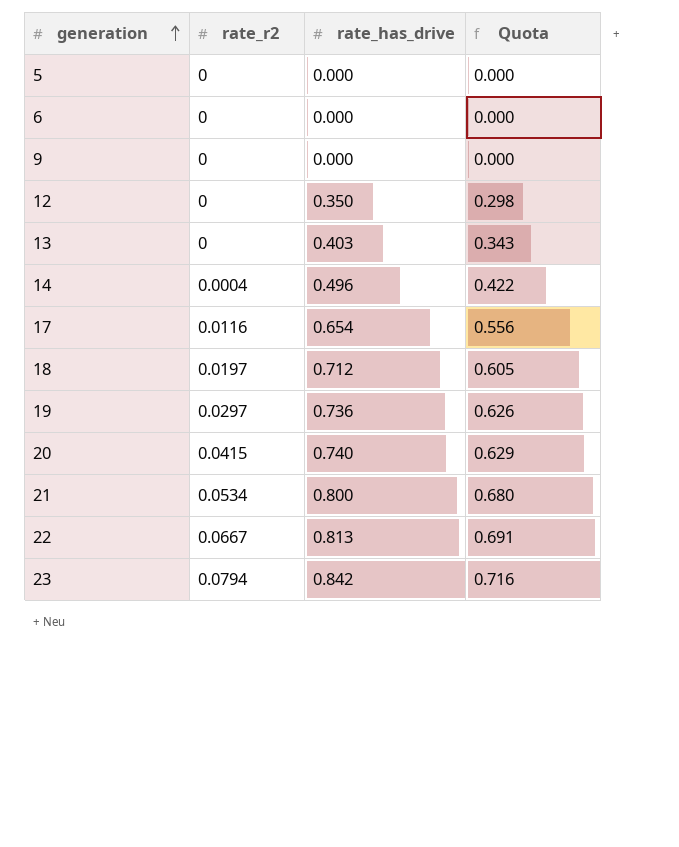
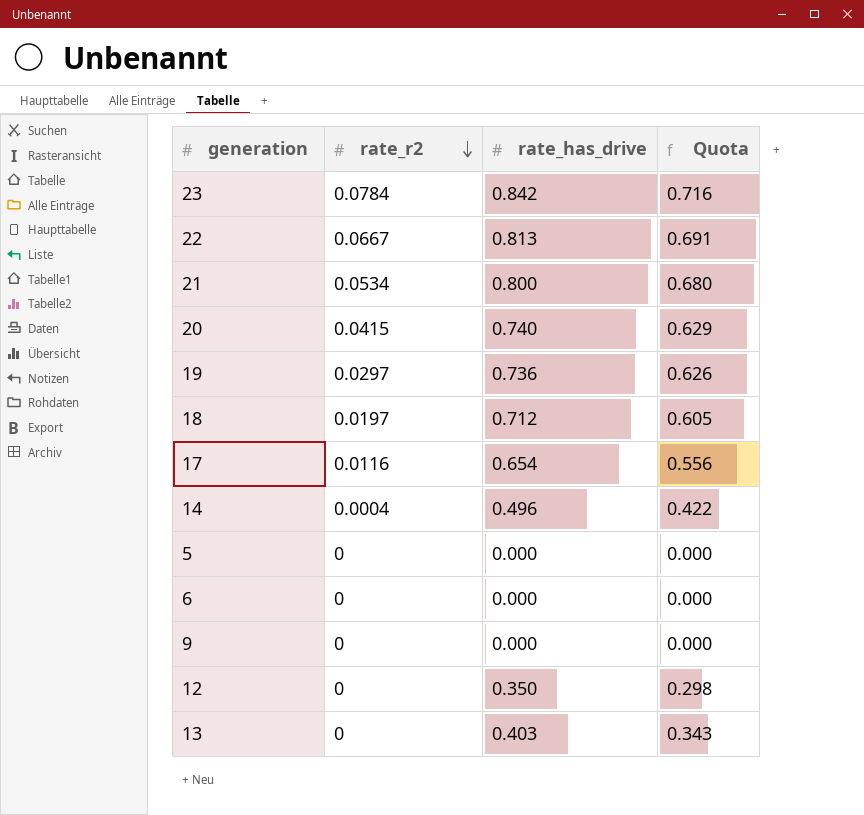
row order: generation ascending -> rate_r2 descending
23 | rate_r2: 0.0794 -> 0.0784

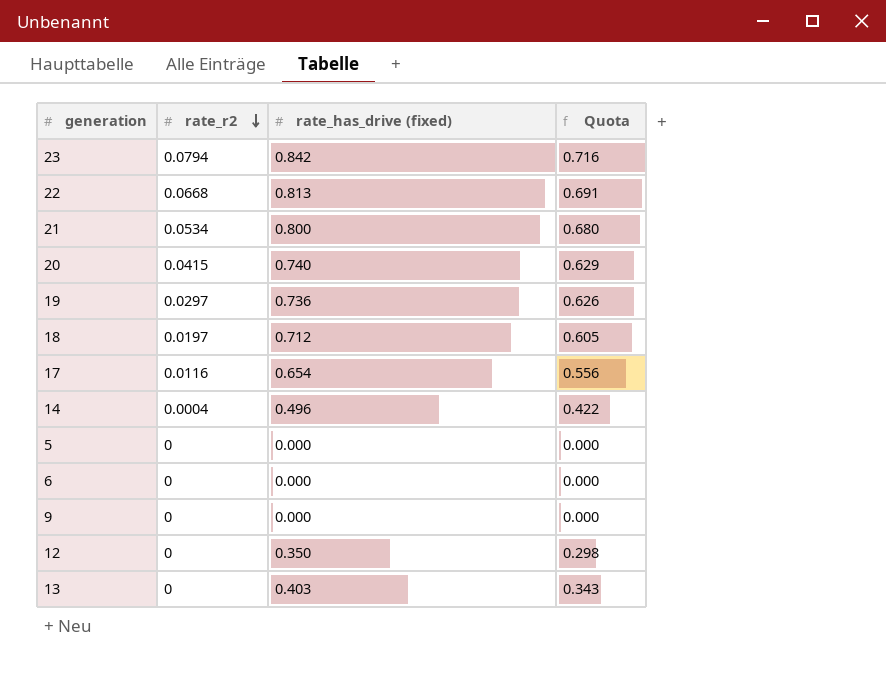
column name: rate_has_drive -> rate_has_drive (fixed)
23 | rate_r2: 0.0784 -> 0.0794
22 | rate_r2: 0.0667 -> 0.0668

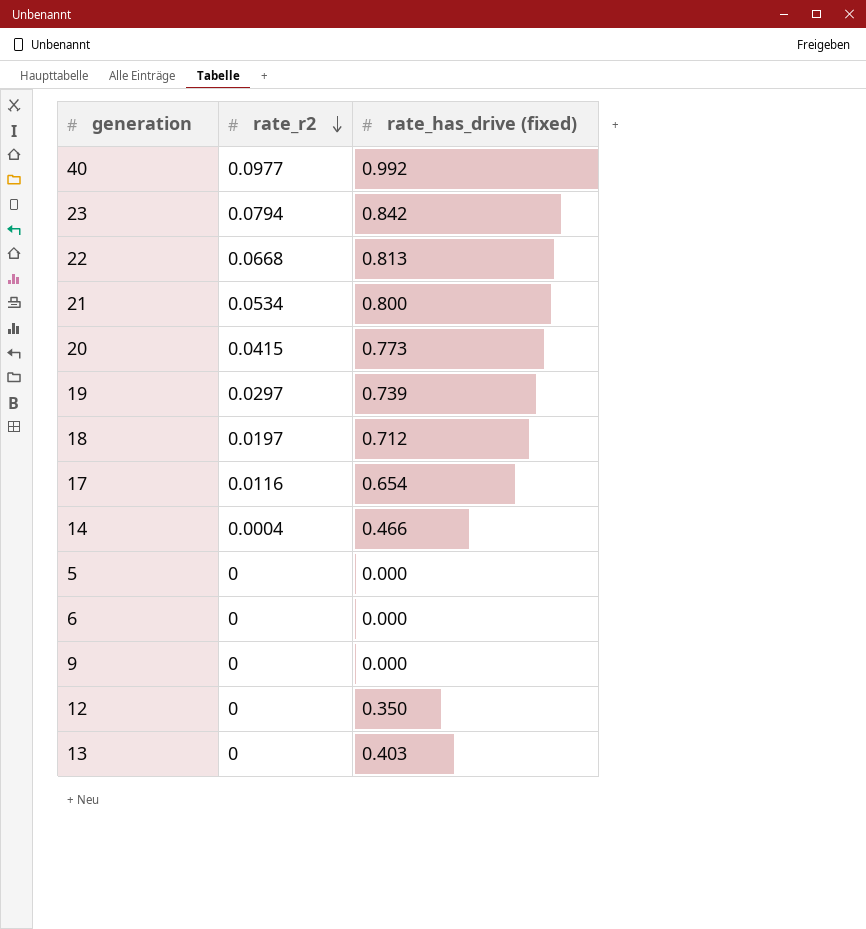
column Quota | formula: [rate_has_drive (fixed)] * 0.85 -> none
row 40: none -> 0.0977 | 0.992
20 | rate_has_drive (fixed): 0.740 -> 0.773
19 | rate_has_drive (fixed): 0.736 -> 0.739
14 | rate_has_drive (fixed): 0.496 -> 0.466

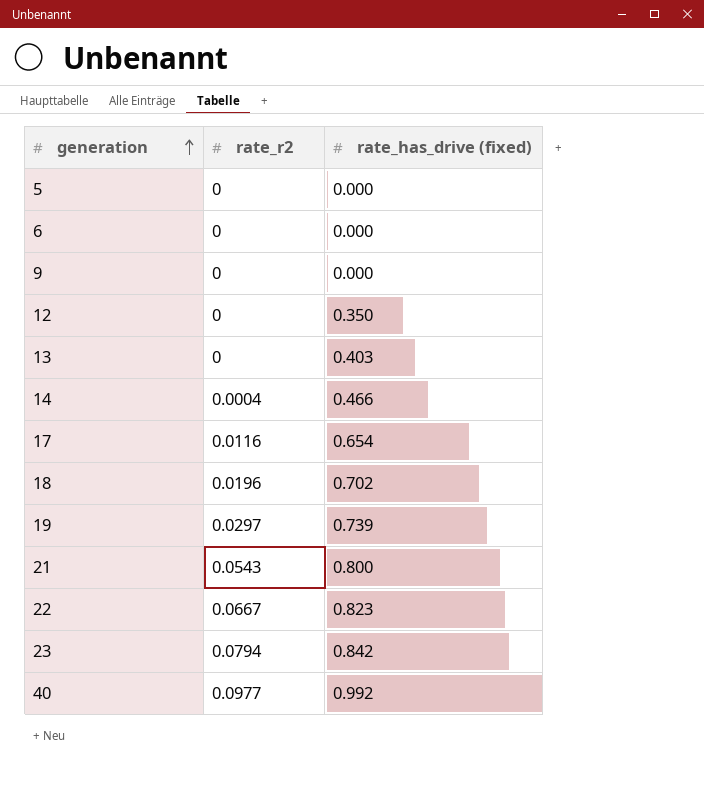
row order: rate_r2 descending -> generation ascending
row 20: 0.0415 | 0.773 -> none
18 | rate_r2: 0.0197 -> 0.0196
18 | rate_has_drive (fixed): 0.712 -> 0.702
21 | rate_r2: 0.0534 -> 0.0543
22 | rate_r2: 0.0668 -> 0.0667
22 | rate_has_drive (fixed): 0.813 -> 0.823

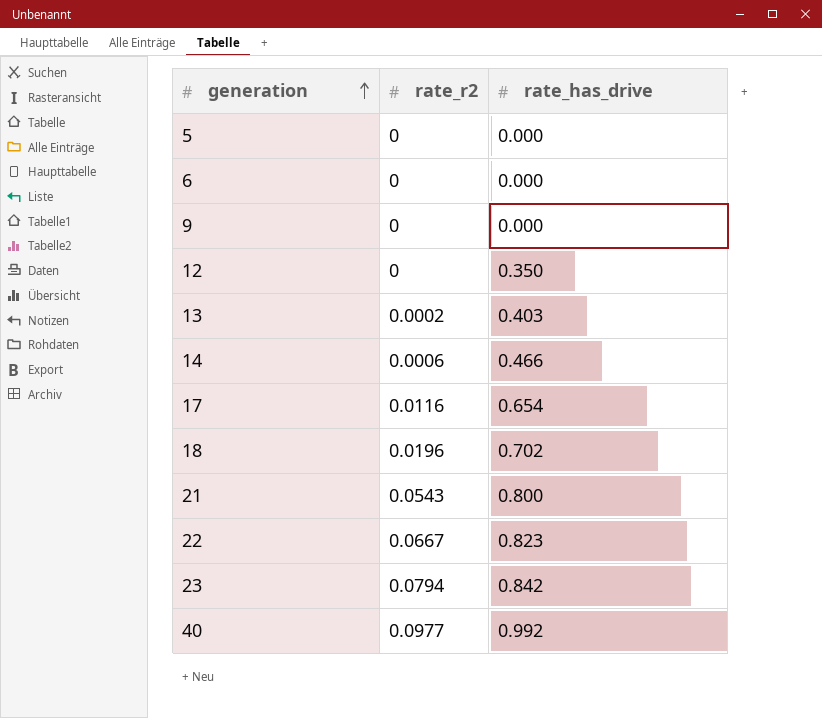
column name: rate_has_drive (fixed) -> rate_has_drive
row 19: 0.0297 | 0.739 -> none
13 | rate_r2: 0 -> 0.0002
14 | rate_r2: 0.0004 -> 0.0006

